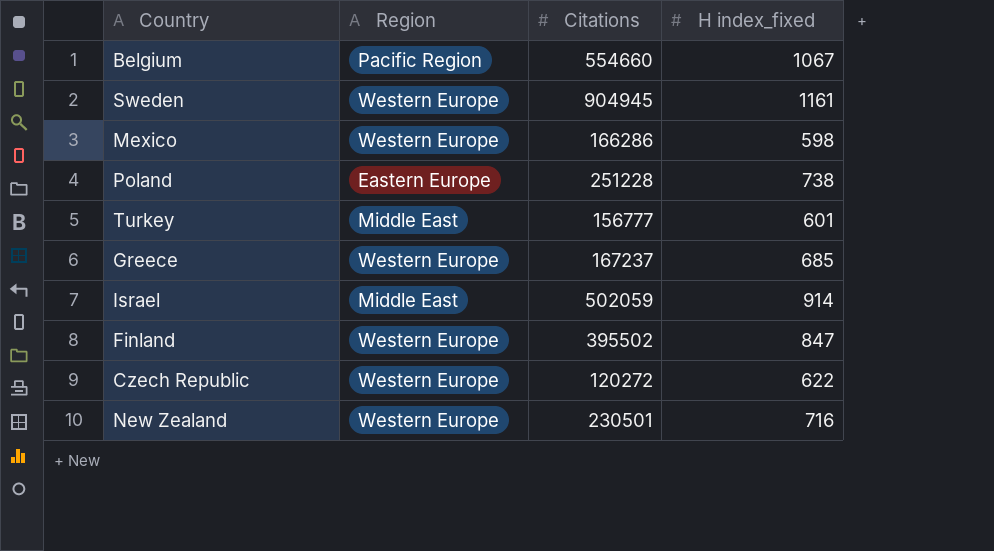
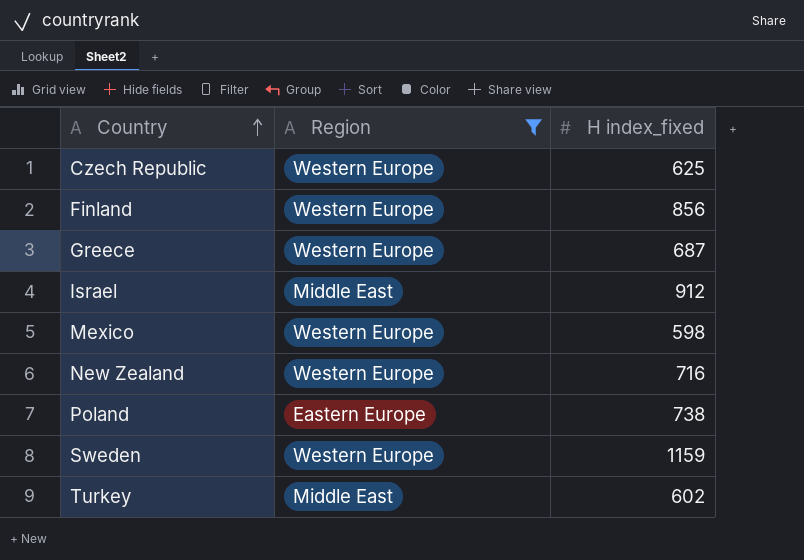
filter: none -> Region != Pacific Region
row order: none -> Country ascending
column Citations | position: 3 -> none
Czech Republic | H index_fixed: 622 -> 625
Finland | H index_fixed: 847 -> 856
Greece | H index_fixed: 685 -> 687
Israel | H index_fixed: 914 -> 912
Sweden | H index_fixed: 1161 -> 1159
Turkey | H index_fixed: 601 -> 602

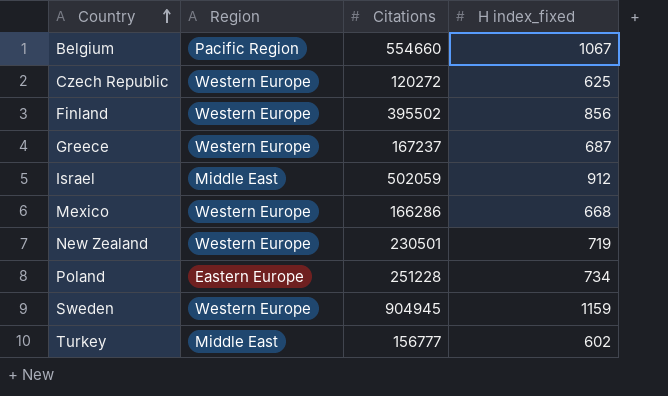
filter: Region != Pacific Region -> none
column Citations | position: none -> 3
Mexico | H index_fixed: 598 -> 668
New Zealand | H index_fixed: 716 -> 719
Poland | H index_fixed: 738 -> 734

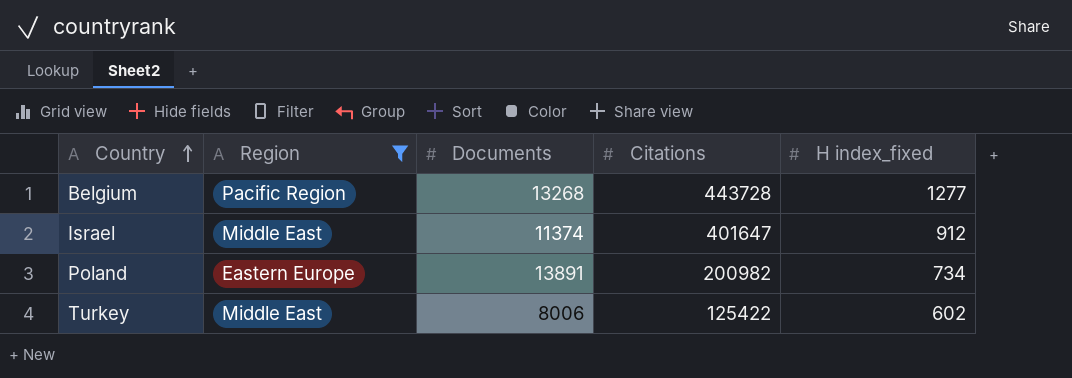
filter: none -> Region != Western Europe
column Documents | position: none -> 3
Belgium | Citations: 554660 -> 443728
Belgium | H index_fixed: 1067 -> 1277
Israel | Citations: 502059 -> 401647
Poland | Citations: 251228 -> 200982
Turkey | Citations: 156777 -> 125422

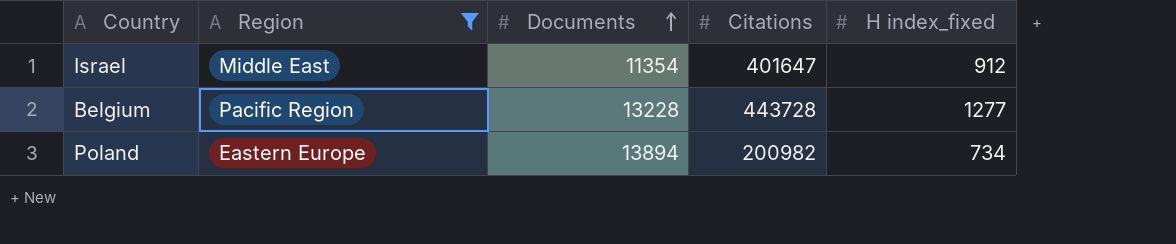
row order: Country ascending -> Documents ascending
row Turkey: Middle East | 8006 | 125422 | 602 -> none
Israel | Documents: 11374 -> 11354
Belgium | Documents: 13268 -> 13228
Poland | Documents: 13891 -> 13894

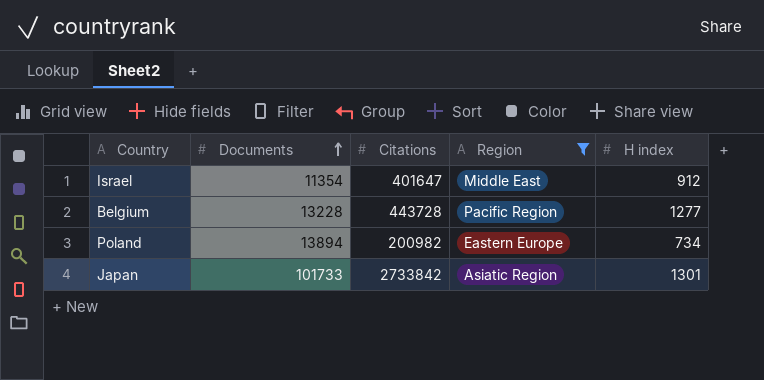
column Region | position: 2 -> 4
column name: H index_fixed -> H index
row Japan: none -> 101733 | 2733842 | Asiatic Region | 1301

